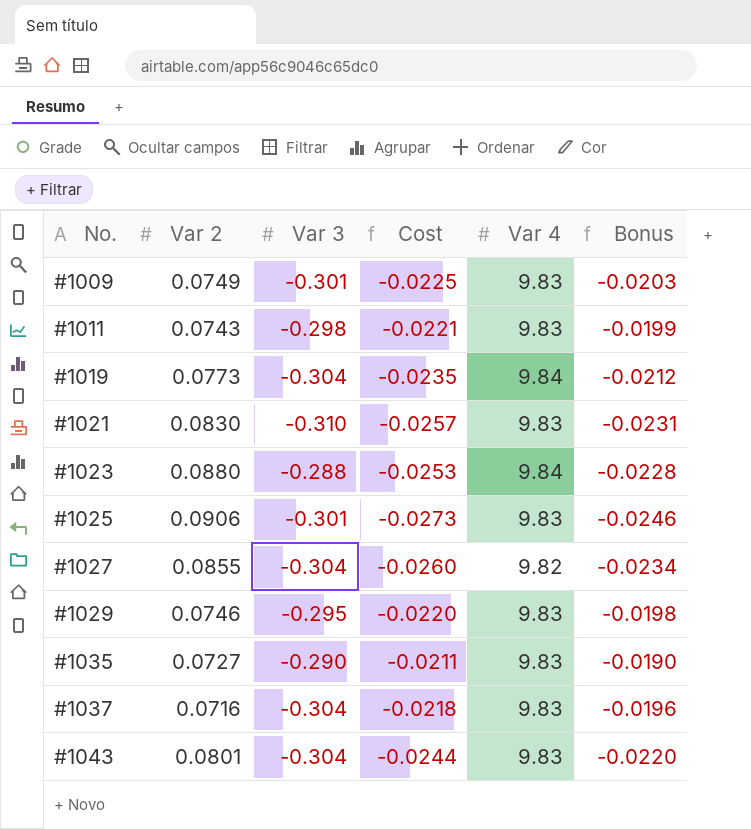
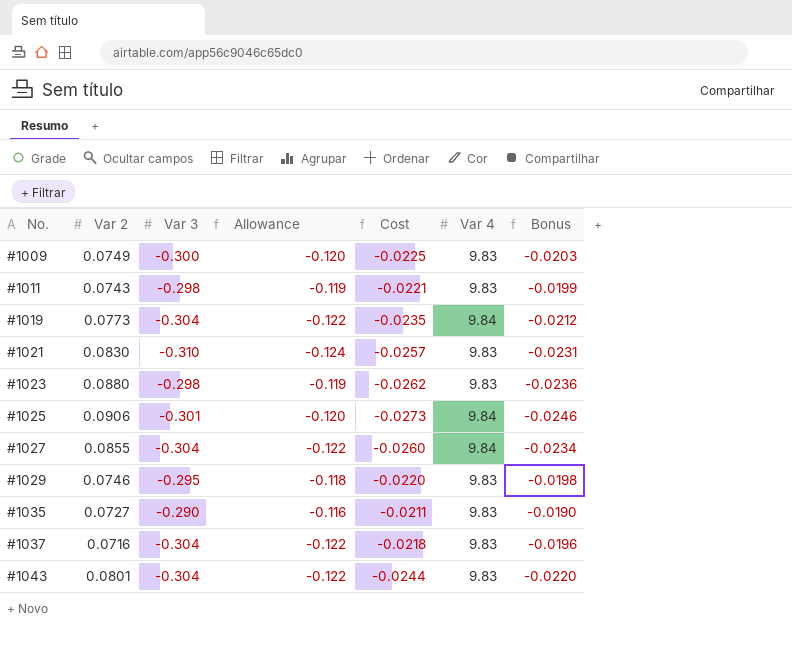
column Allowance | formula: none -> [Var 3] * 0.4
#1009 | Var 3: -0.301 -> -0.300
#1023 | Var 3: -0.288 -> -0.298
#1023 | Cost: -0.0253 -> -0.0262
#1023 | Var 4: 9.84 -> 9.83
#1023 | Bonus: -0.0228 -> -0.0236
#1025 | Var 4: 9.83 -> 9.84
#1027 | Var 4: 9.82 -> 9.84

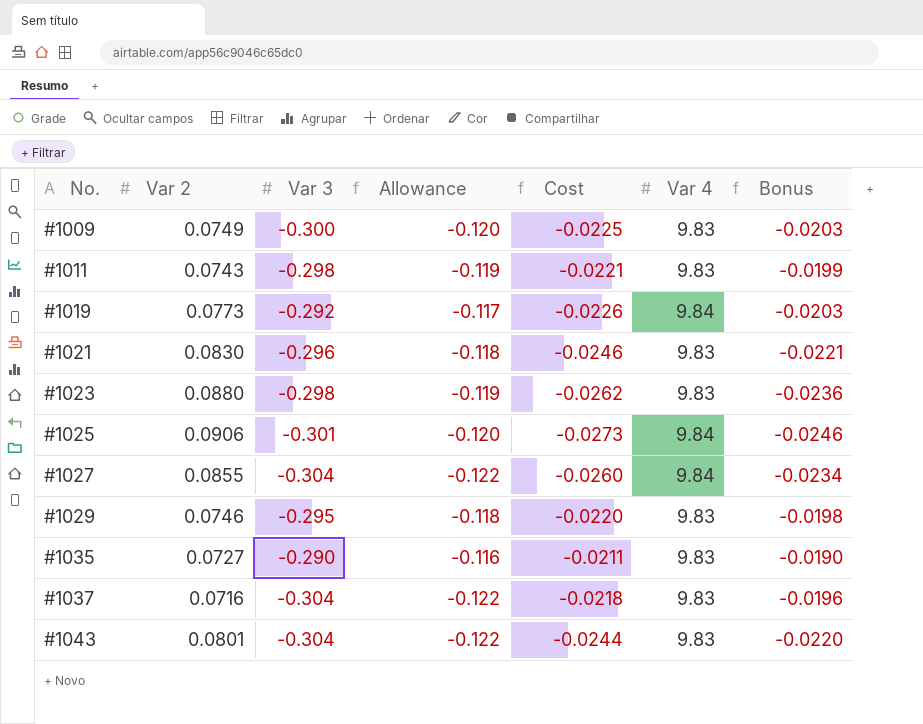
#1019 | Var 3: -0.304 -> -0.292
#1019 | Allowance: -0.122 -> -0.117
#1019 | Cost: -0.0235 -> -0.0226
#1019 | Bonus: -0.0212 -> -0.0203
#1021 | Var 3: -0.310 -> -0.296
#1021 | Allowance: -0.124 -> -0.118
#1021 | Cost: -0.0257 -> -0.0246
#1021 | Bonus: -0.0231 -> -0.0221

